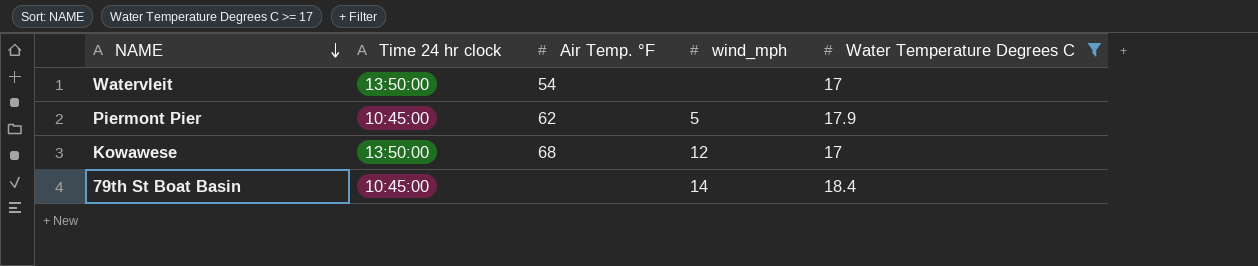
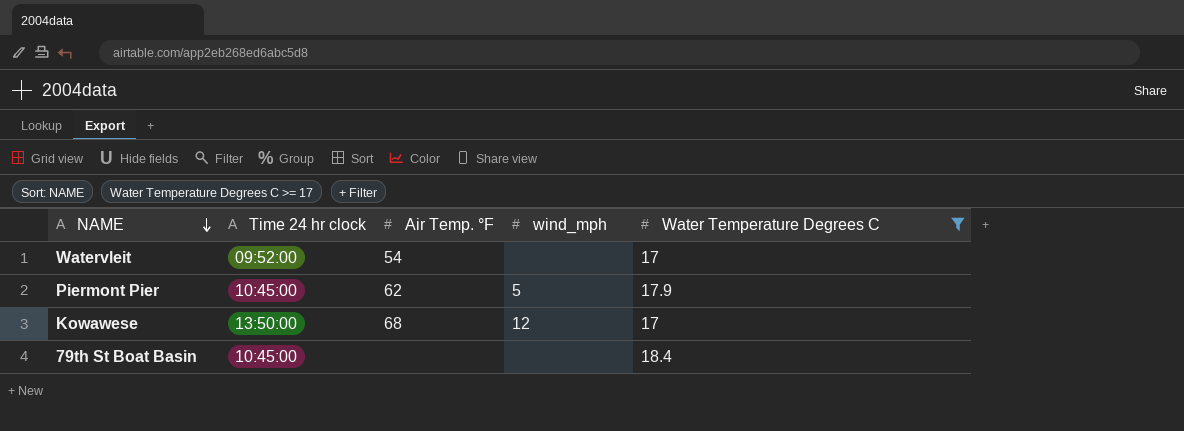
Watervleit | Time 24 hr clock: 13:50:00 -> 09:52:00
79th St Boat Basin | wind_mph: 14 -> none

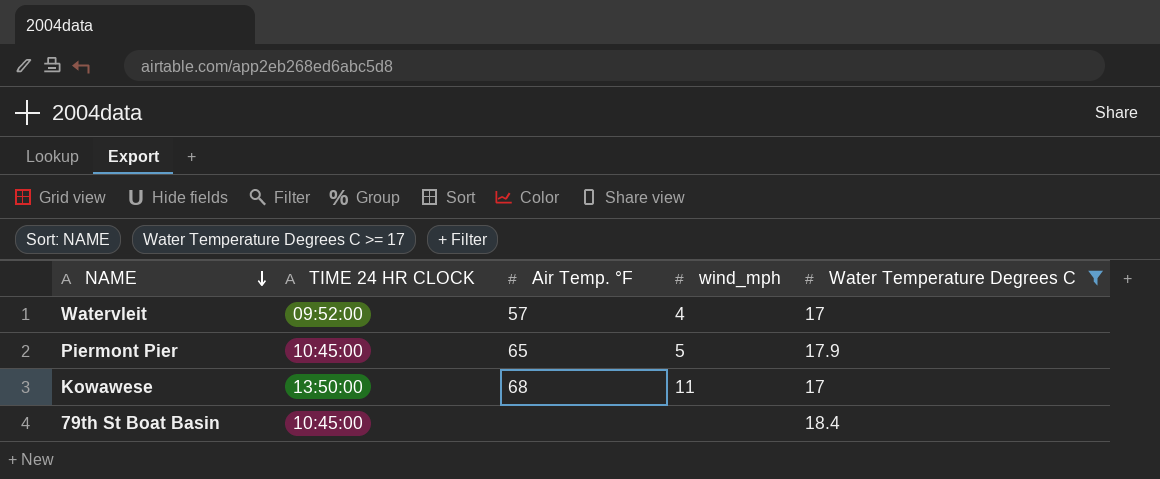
column name: Time 24 hr clock -> TIME 24 HR CLOCK
Watervleit | Air Temp. °F: 54 -> 57
Watervleit | wind_mph: none -> 4
Piermont Pier | Air Temp. °F: 62 -> 65
Kowawese | wind_mph: 12 -> 11

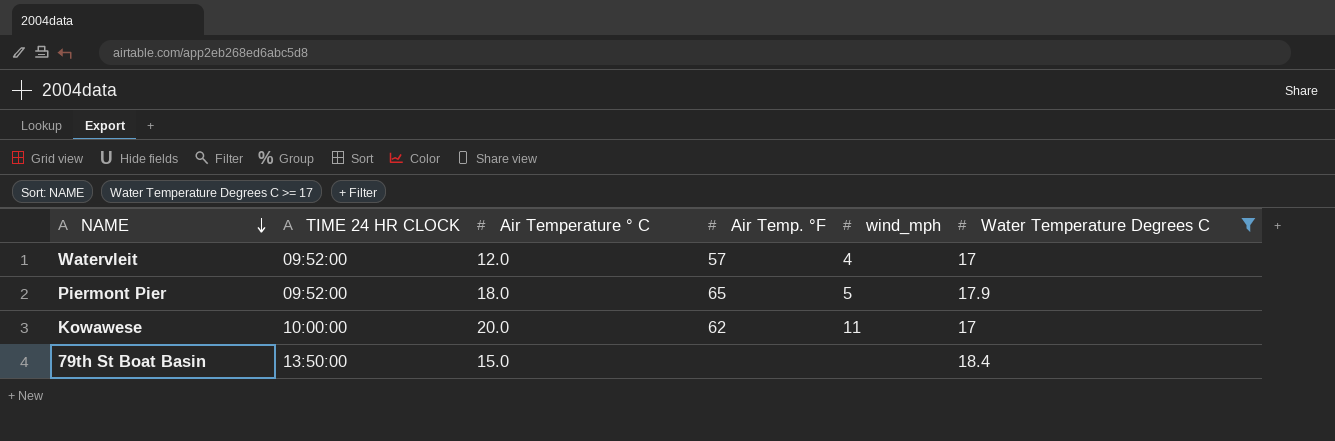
column Air Temperature ° C | position: none -> 3
Piermont Pier | TIME 24 HR CLOCK: 10:45:00 -> 09:52:00
Kowawese | TIME 24 HR CLOCK: 13:50:00 -> 10:00:00
Kowawese | Air Temp. °F: 68 -> 62
79th St Boat Basin | TIME 24 HR CLOCK: 10:45:00 -> 13:50:00

